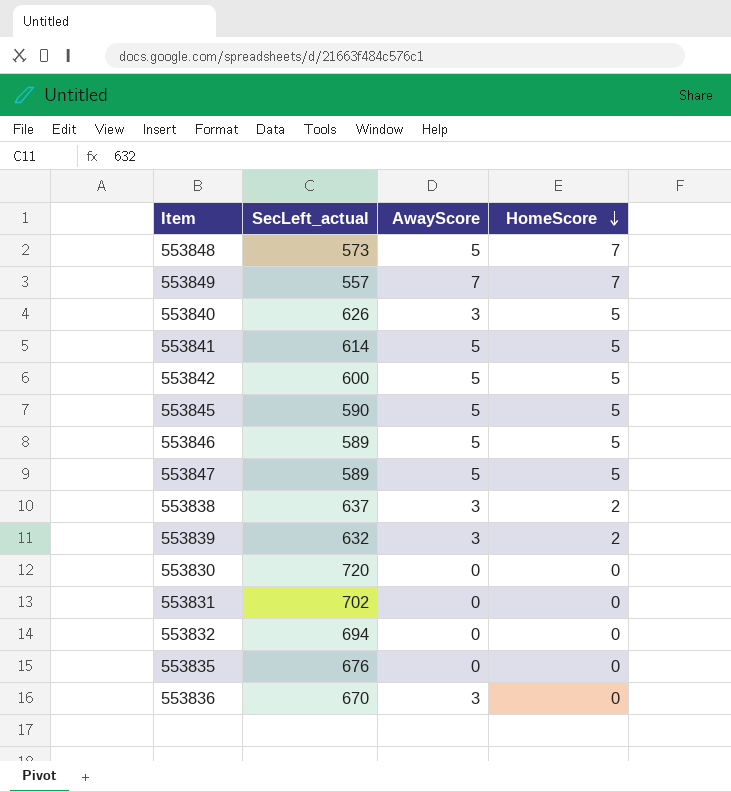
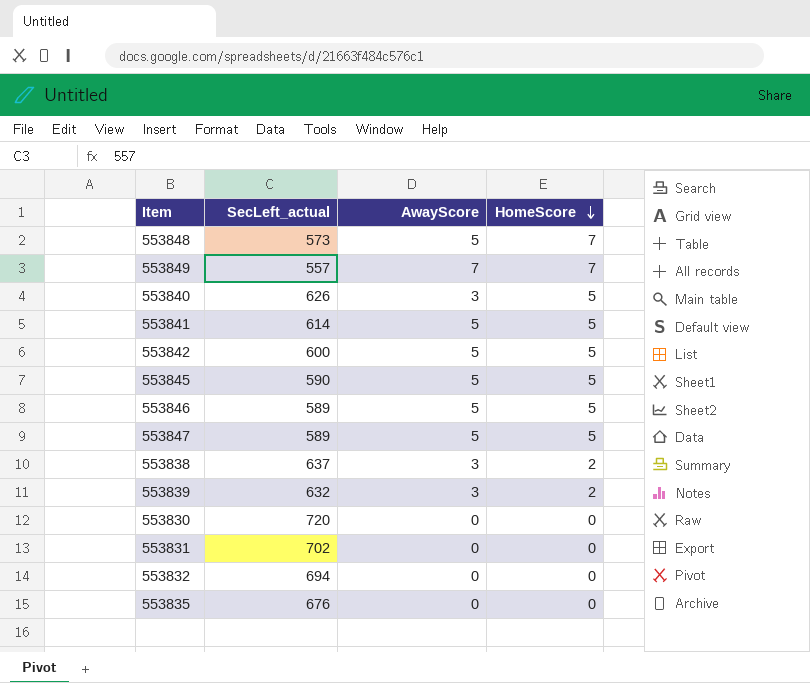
row 553836: 670 | 3 | 0 -> none

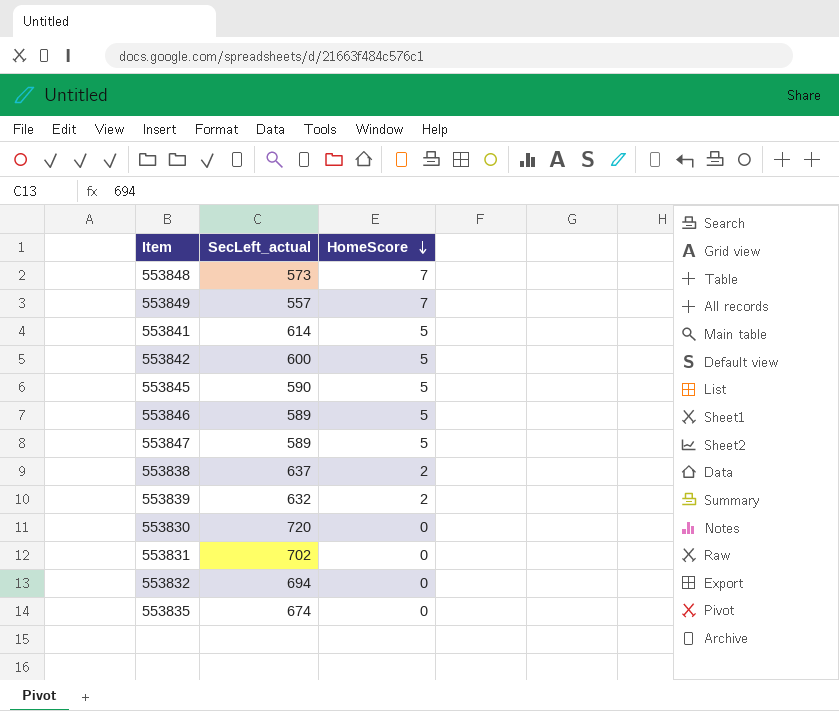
column AwayScore | position: 3 -> none
row 553840: 626 | 3 | 5 -> none
553835 | SecLeft_actual: 676 -> 674

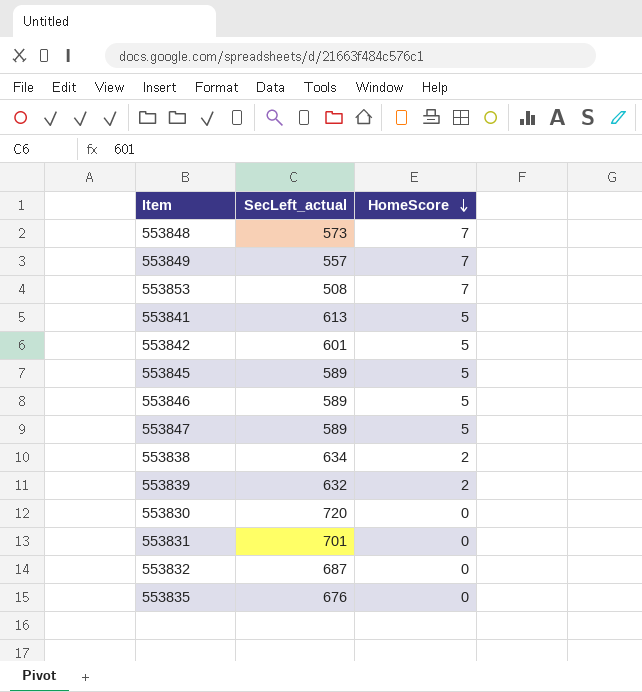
row 553853: none -> 508 | 7
553841 | SecLeft_actual: 614 -> 613
553842 | SecLeft_actual: 600 -> 601
553845 | SecLeft_actual: 590 -> 589
553838 | SecLeft_actual: 637 -> 634
553831 | SecLeft_actual: 702 -> 701
553832 | SecLeft_actual: 694 -> 687
553835 | SecLeft_actual: 674 -> 676

